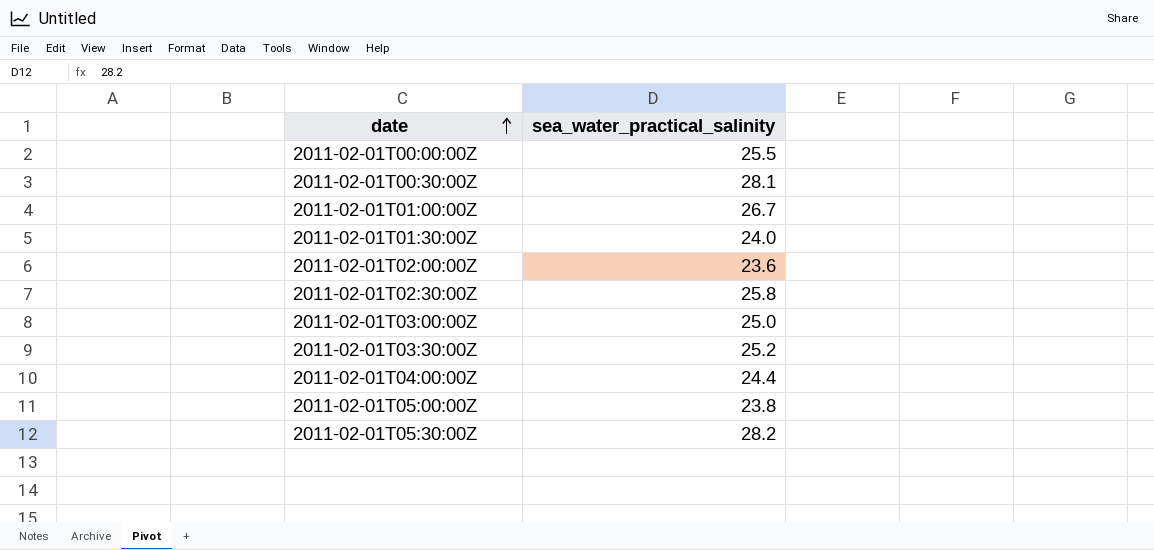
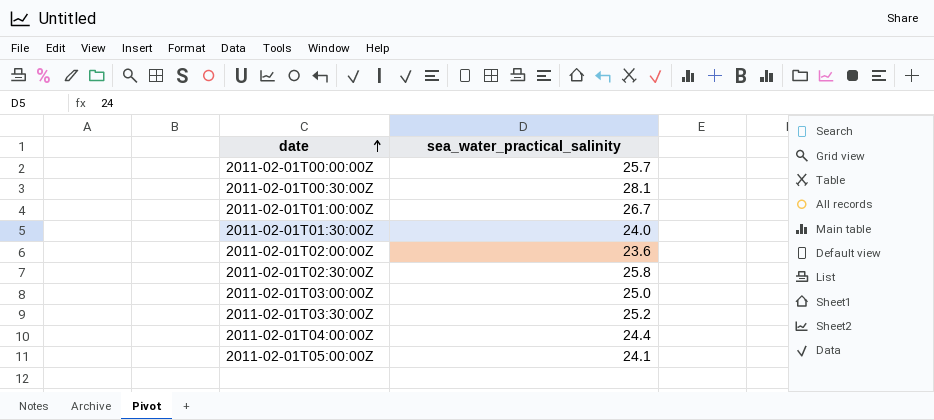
row 2011-02-01T05:30:00Z: 28.2 -> none
2011-02-01T00:00:00Z | sea_water_practical_salinity: 25.5 -> 25.7
2011-02-01T05:00:00Z | sea_water_practical_salinity: 23.8 -> 24.1

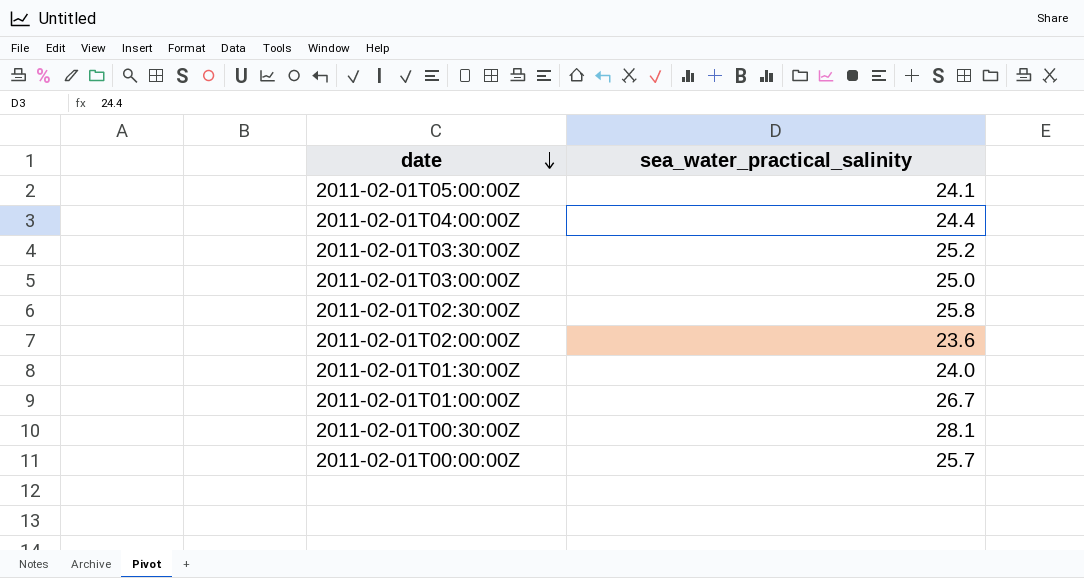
row order: date ascending -> date descending

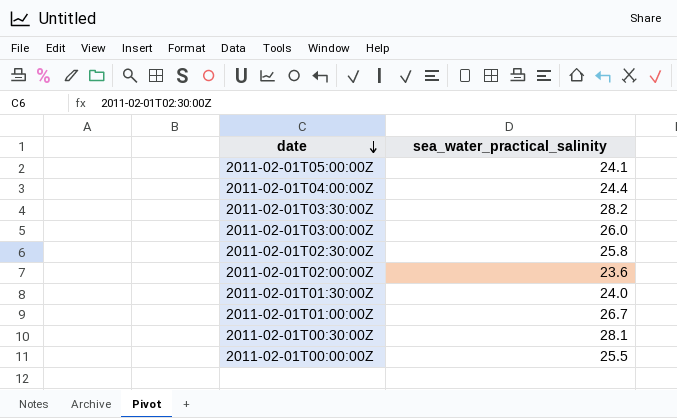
2011-02-01T03:30:00Z | sea_water_practical_salinity: 25.2 -> 28.2
2011-02-01T03:00:00Z | sea_water_practical_salinity: 25.0 -> 26.0
2011-02-01T00:00:00Z | sea_water_practical_salinity: 25.7 -> 25.5

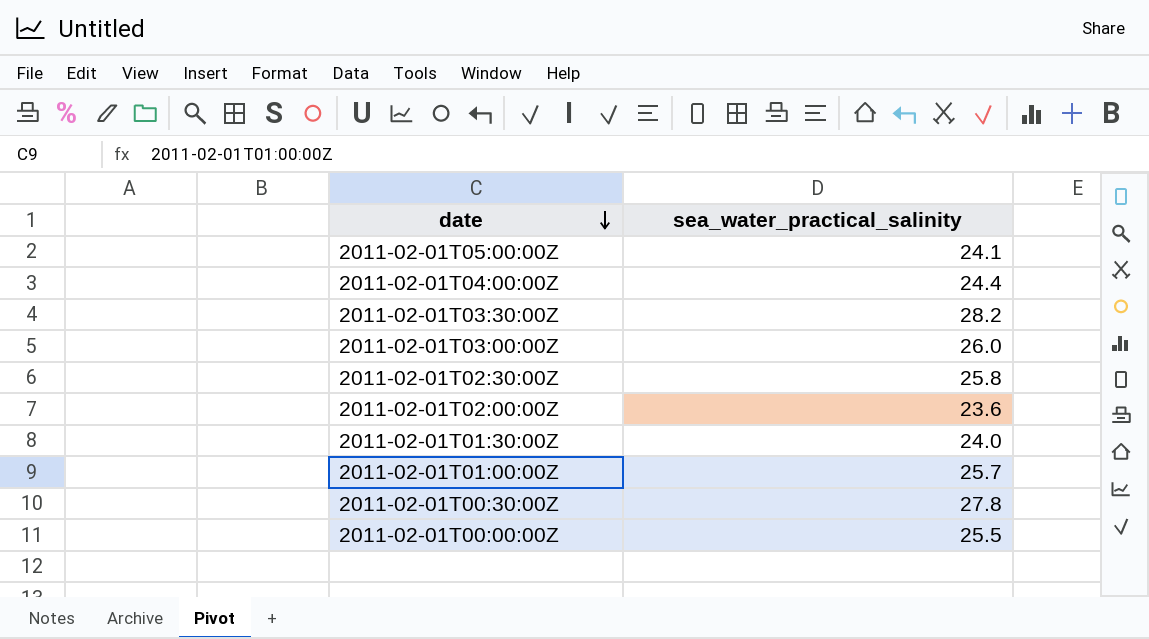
2011-02-01T01:00:00Z | sea_water_practical_salinity: 26.7 -> 25.7
2011-02-01T00:30:00Z | sea_water_practical_salinity: 28.1 -> 27.8

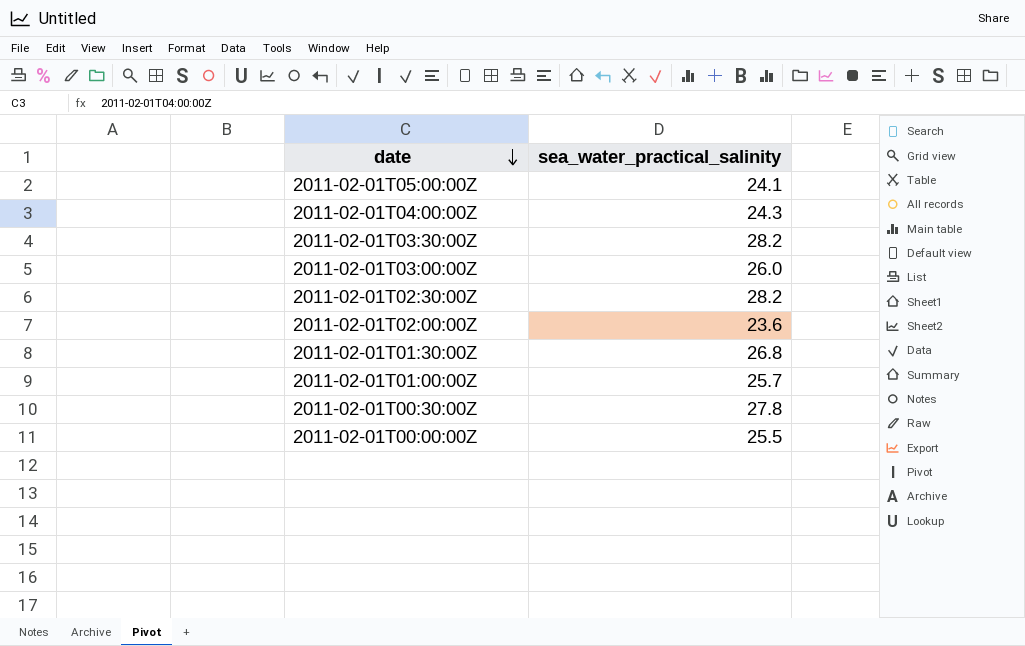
2011-02-01T04:00:00Z | sea_water_practical_salinity: 24.4 -> 24.3
2011-02-01T02:30:00Z | sea_water_practical_salinity: 25.8 -> 28.2
2011-02-01T01:30:00Z | sea_water_practical_salinity: 24.0 -> 26.8

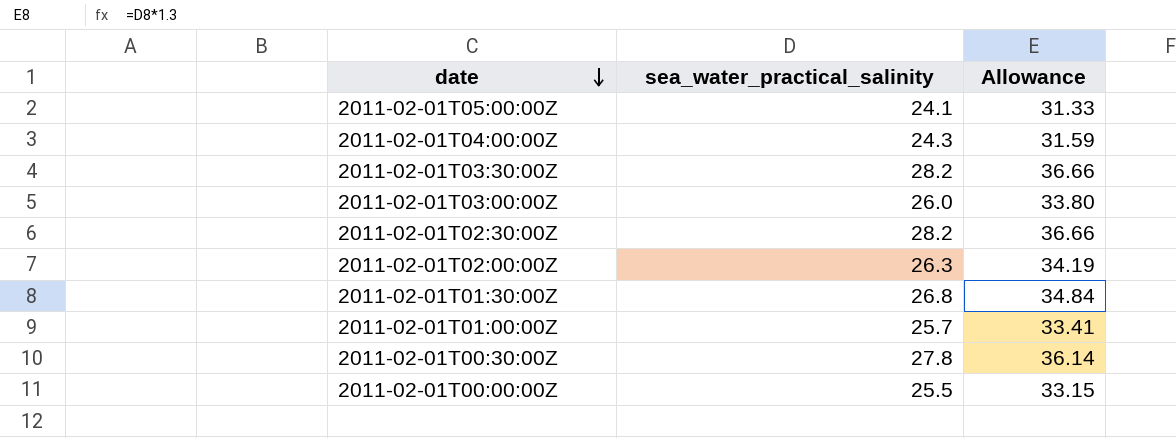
column Allowance | formula: none -> [sea_water_practical_salinity] * 1.3
2011-02-01T02:00:00Z | sea_water_practical_salinity: 23.6 -> 26.3

